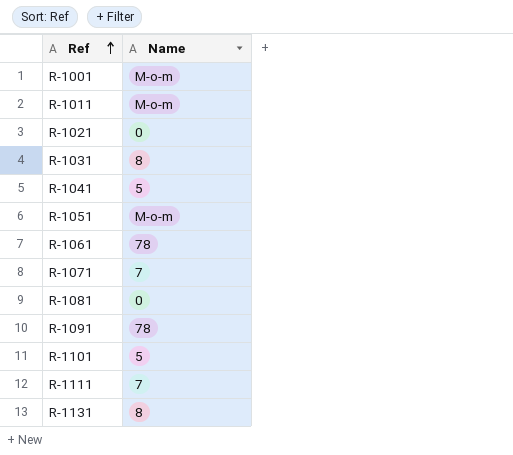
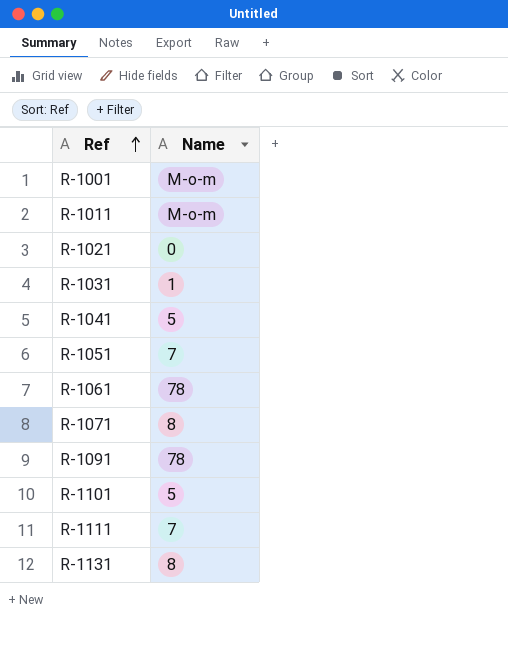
row R-1081: 0 -> none
R-1031 | Name: 8 -> 1
R-1051 | Name: M-o-m -> 7
R-1071 | Name: 7 -> 8

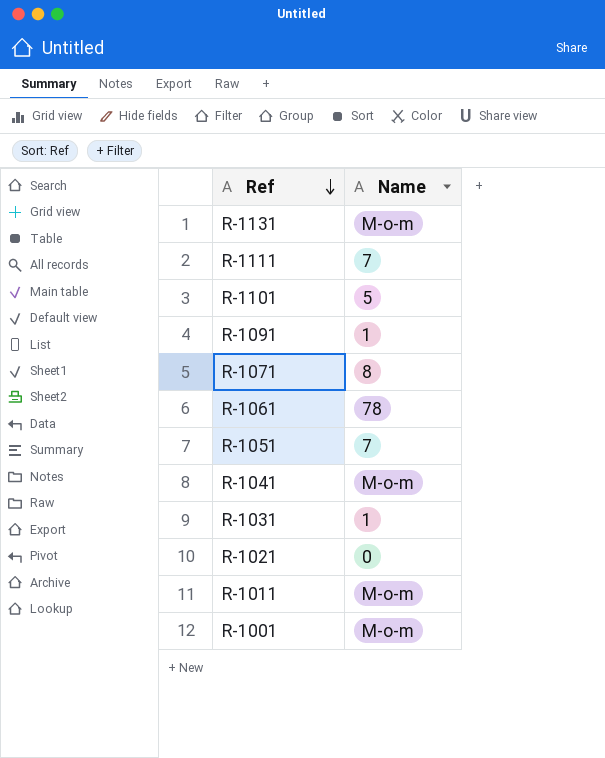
row order: Ref ascending -> Ref descending
R-1131 | Name: 8 -> M-o-m
R-1091 | Name: 78 -> 1
R-1041 | Name: 5 -> M-o-m

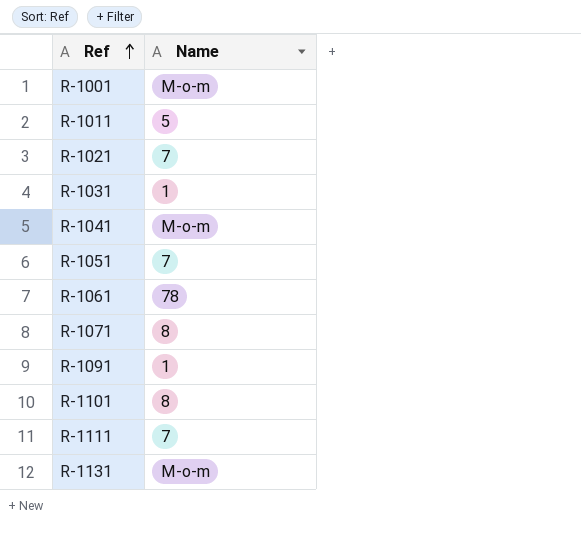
row order: Ref descending -> Ref ascending
R-1011 | Name: M-o-m -> 5
R-1021 | Name: 0 -> 7
R-1101 | Name: 5 -> 8

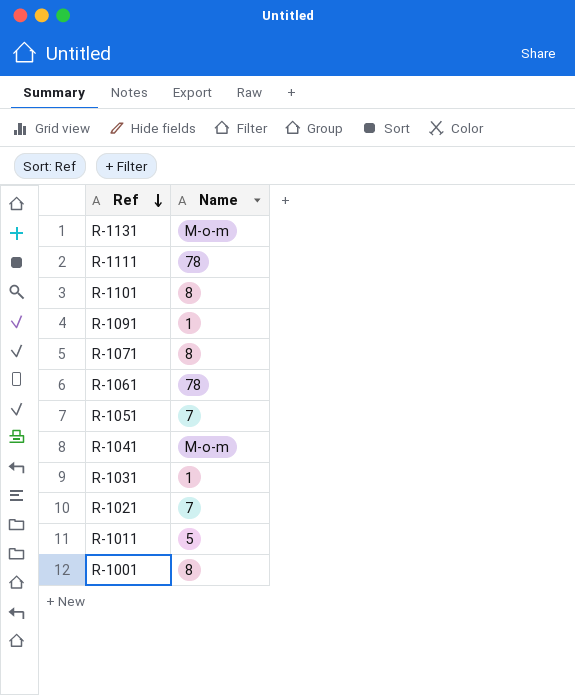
row order: Ref ascending -> Ref descending
R-1111 | Name: 7 -> 78
R-1001 | Name: M-o-m -> 8

